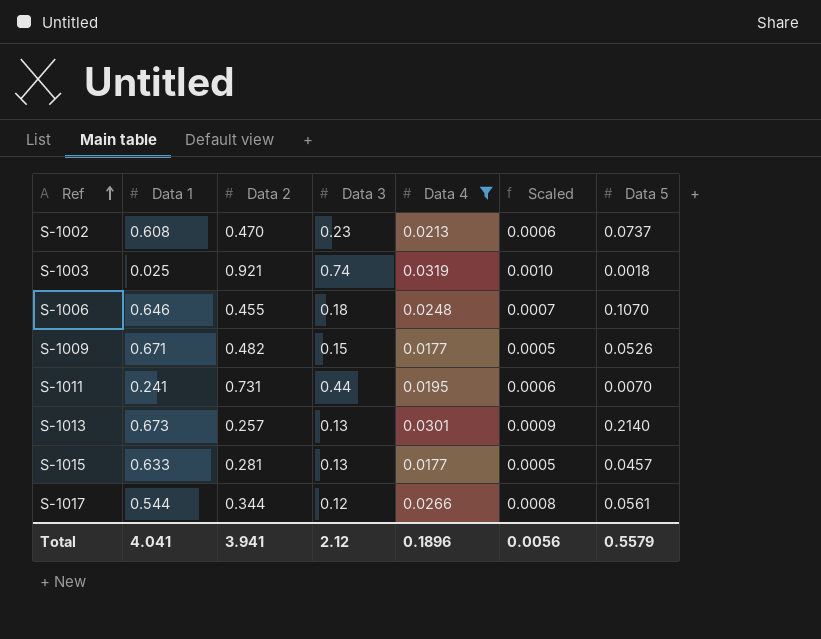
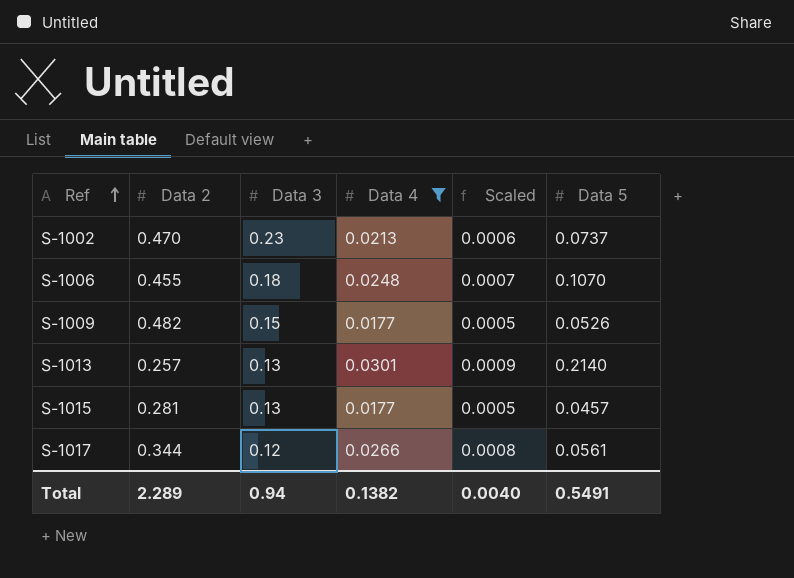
column Data 1 | position: 2 -> none
row S-1003: 0.025 | 0.921 | 0.74 | 0.0319 | 0.0010 | 0.0018 -> none
row S-1011: 0.241 | 0.731 | 0.44 | 0.0195 | 0.0006 | 0.0070 -> none
Total | Data 2: 3.941 -> 2.289
Total | Data 3: 2.12 -> 0.94
Total | Data 4: 0.1896 -> 0.1382
Total | Scaled: 0.0056 -> 0.0040
Total | Data 5: 0.5579 -> 0.5491

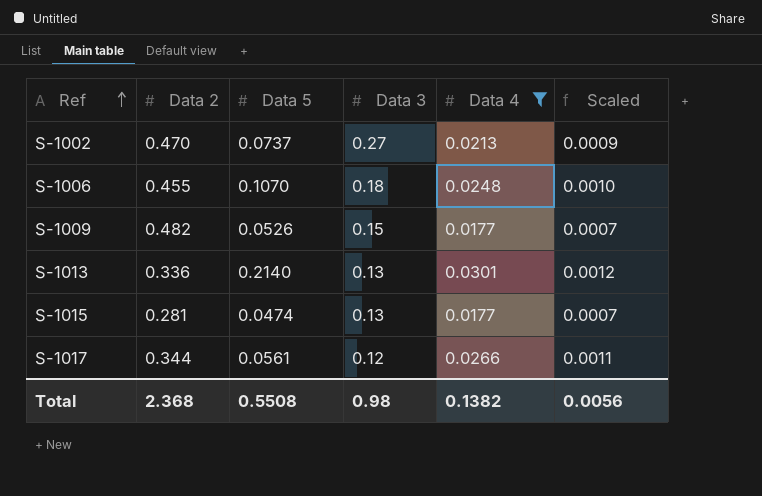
column Data 5 | position: 6 -> 3
column Scaled | formula: [Data 4] * 0.03 -> [Data 4] * 0.04
S-1002 | Data 3: 0.23 -> 0.27
S-1013 | Data 2: 0.257 -> 0.336
S-1015 | Data 5: 0.0457 -> 0.0474
Total | Data 2: 2.289 -> 2.368
Total | Data 5: 0.5491 -> 0.5508
Total | Data 3: 0.94 -> 0.98
Total | Scaled: 0.0040 -> 0.0056

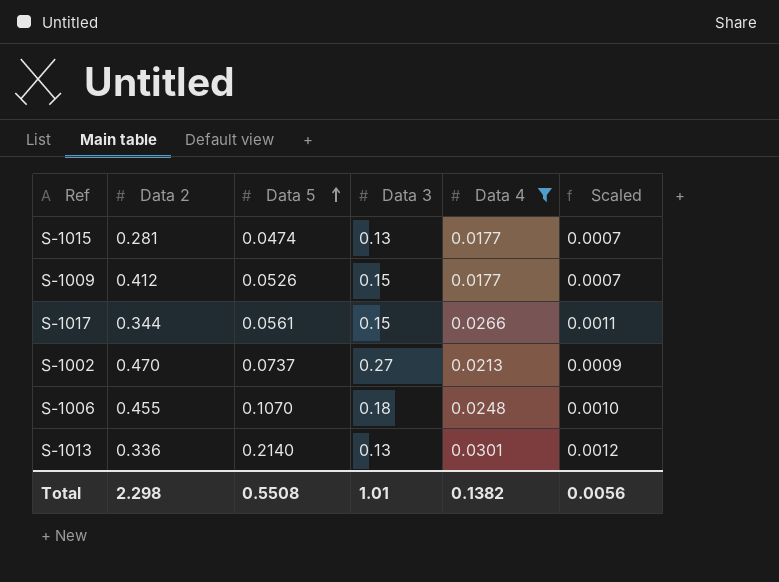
row order: Ref ascending -> Data 5 ascending
S-1009 | Data 2: 0.482 -> 0.412
S-1017 | Data 3: 0.12 -> 0.15
Total | Data 2: 2.368 -> 2.298
Total | Data 3: 0.98 -> 1.01

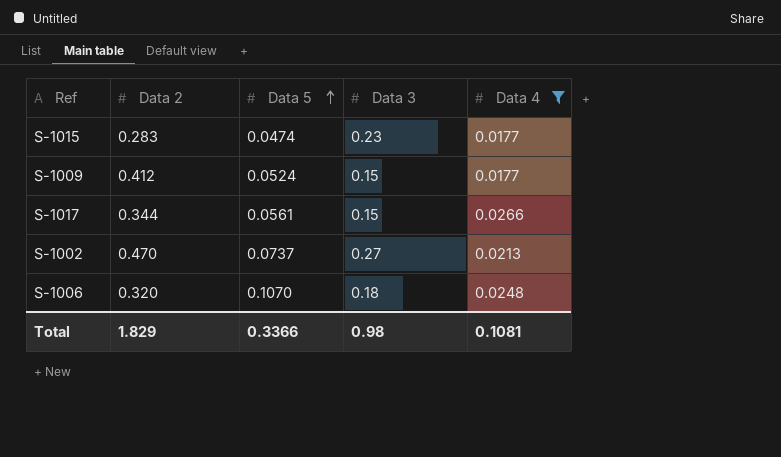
column Scaled | formula: [Data 4] * 0.04 -> none
row S-1013: 0.336 | 0.2140 | 0.13 | 0.0301 | 0.0012 -> none
S-1015 | Data 2: 0.281 -> 0.283
S-1015 | Data 3: 0.13 -> 0.23
S-1009 | Data 5: 0.0526 -> 0.0524
S-1006 | Data 2: 0.455 -> 0.320
Total | Data 2: 2.298 -> 1.829
Total | Data 5: 0.5508 -> 0.3366
Total | Data 3: 1.01 -> 0.98
Total | Data 4: 0.1382 -> 0.1081

